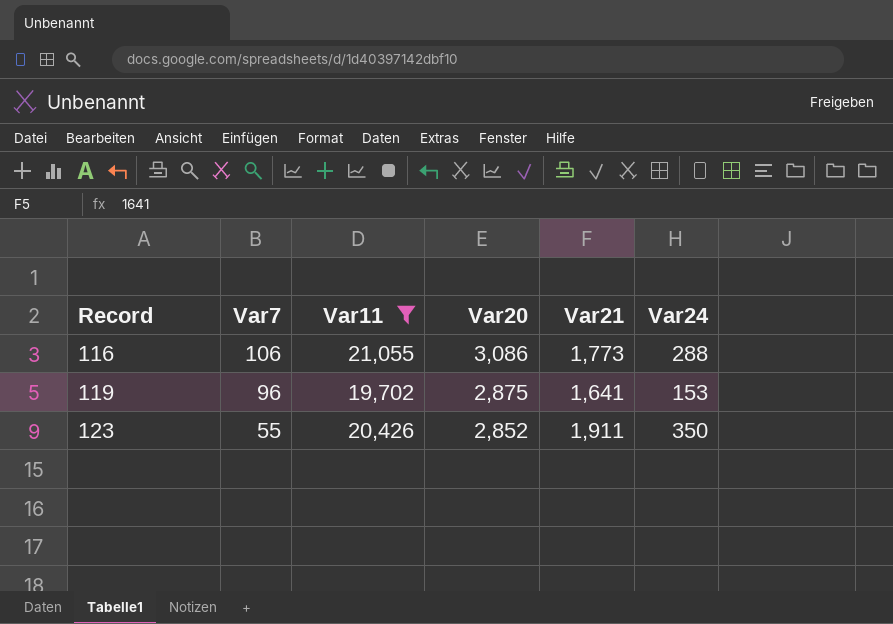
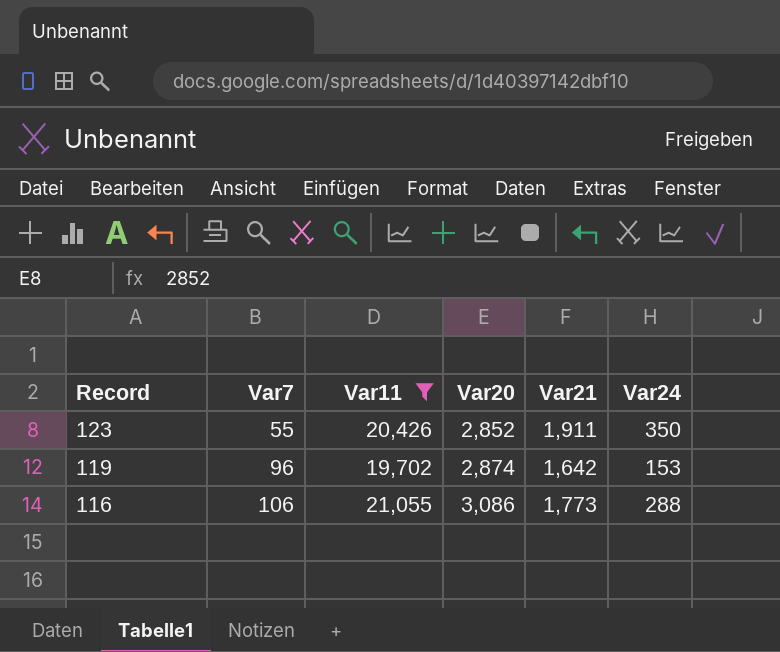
row order: Record ascending -> Record descending
119 | Var20: 2,875 -> 2,874
119 | Var21: 1,641 -> 1,642

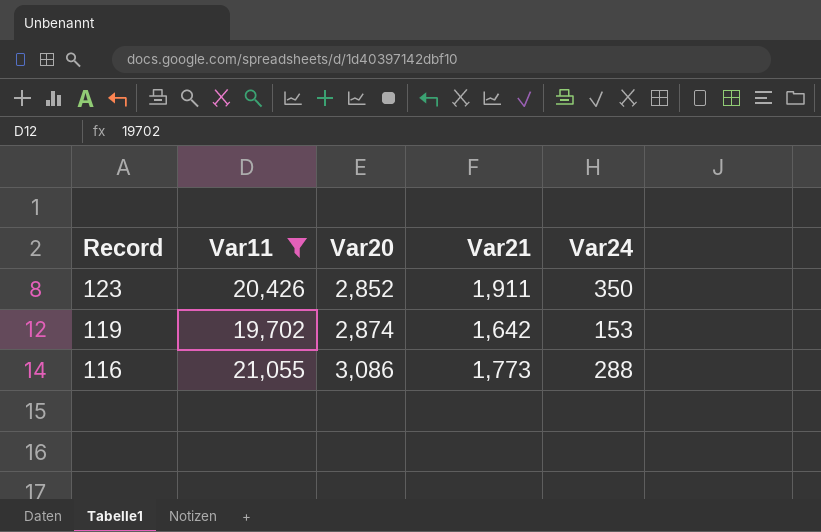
column Var7 | position: 2 -> none

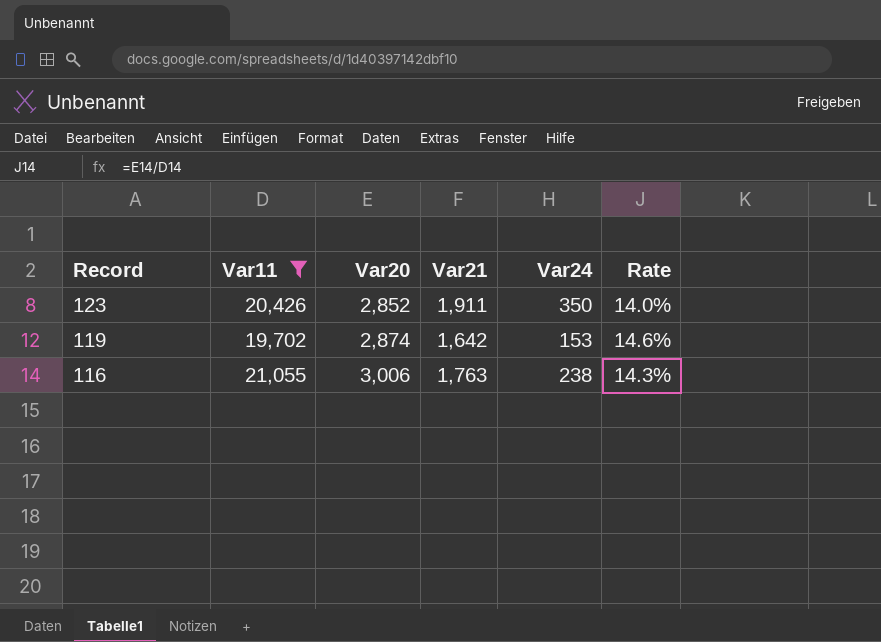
column Rate | formula: none -> [Var20] / [Var11]
116 | Var20: 3,086 -> 3,006
116 | Var21: 1,773 -> 1,763
116 | Var24: 288 -> 238

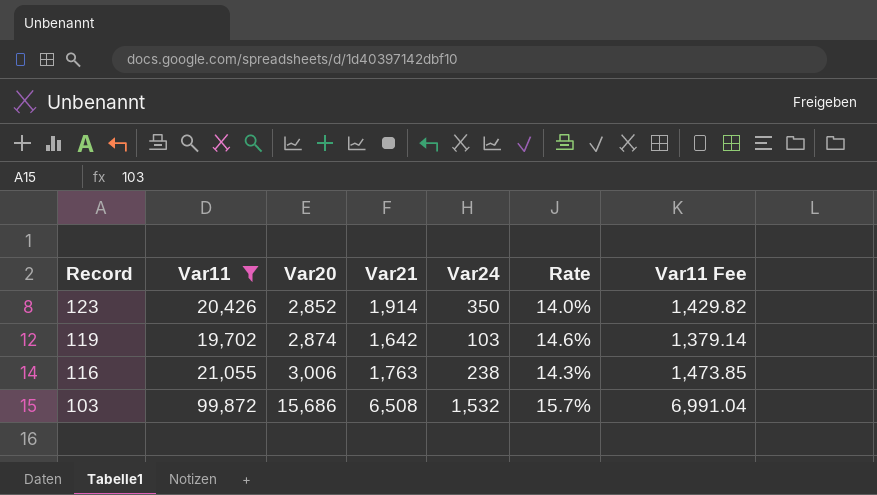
column Var11 Fee | formula: none -> [Var11] * 0.07
123 | Var21: 1,911 -> 1,914
119 | Var24: 153 -> 103
row 103: none -> 99,872 | 15,686 | 6,508 | 1,532 | 15.7% | 6,991.04

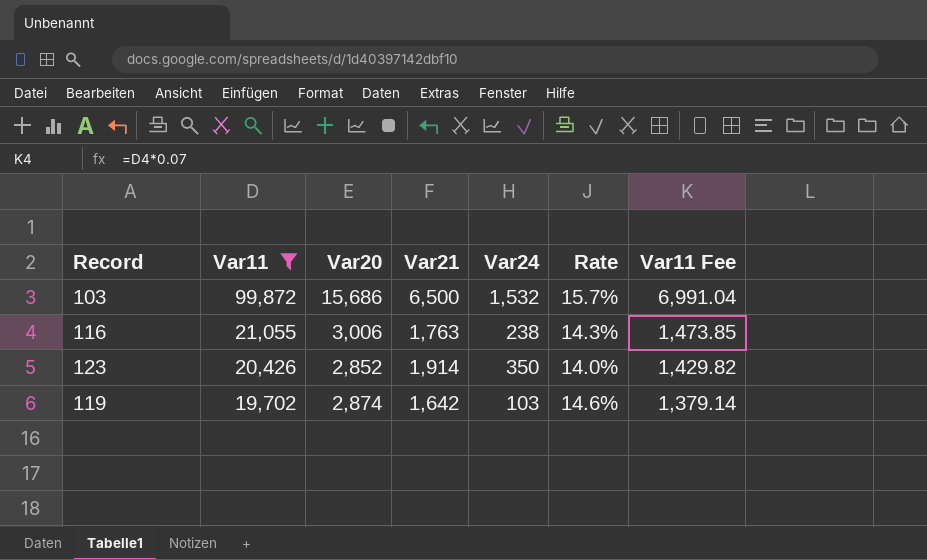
row order: Record descending -> Var11 descending
103 | Var21: 6,508 -> 6,500

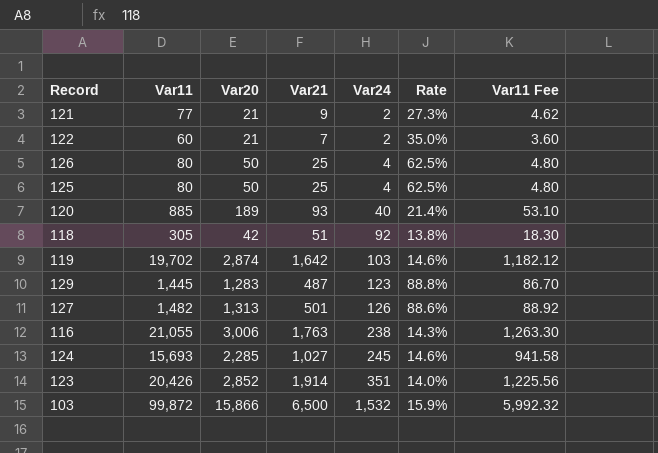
filter: Var11 >= 19,702 -> none
row order: Var11 descending -> Var24 ascending
column Var11 Fee | formula: [Var11] * 0.07 -> [Var11] * 0.06
123 | Var24: 350 -> 351
103 | Var20: 15,686 -> 15,866
103 | Rate: 15.7% -> 15.9%

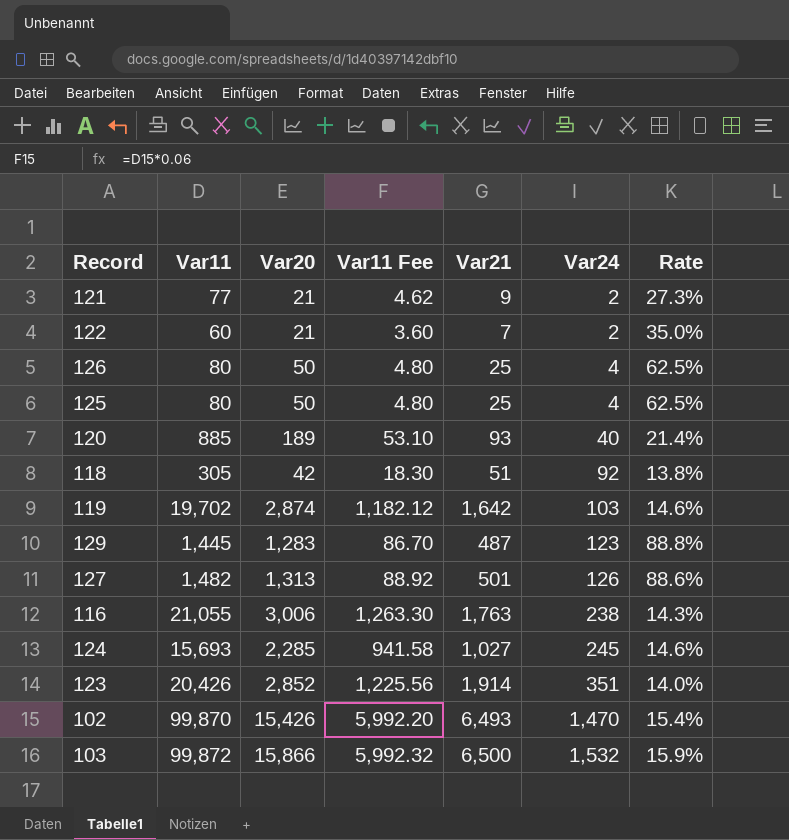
column Var11 Fee | position: 7 -> 4
row 102: none -> 99,870 | 15,426 | 5,992.20 | 6,493 | 1,470 | 15.4%

